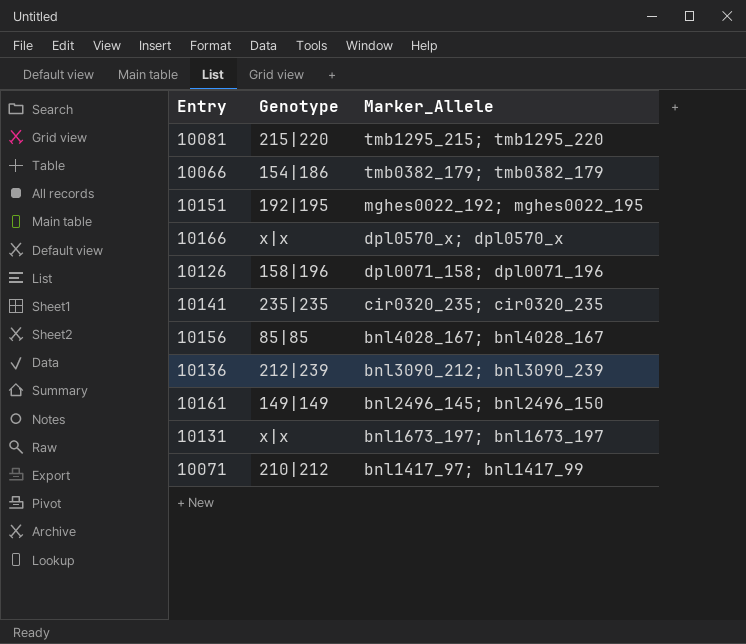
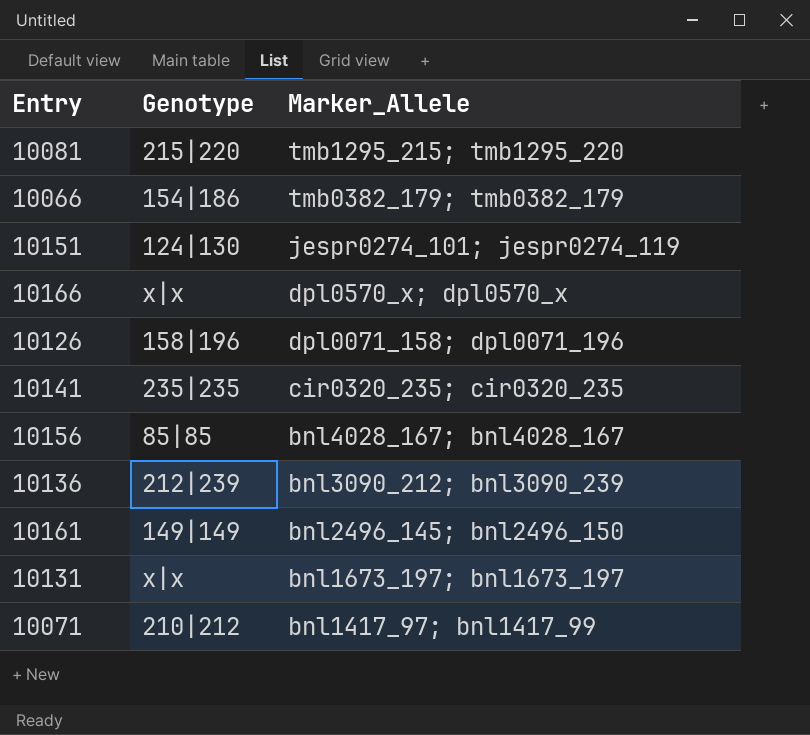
10151 | Genotype: 192|195 -> 124|130
10151 | Marker_Allele: mghes0022_192; mghes0022_195 -> jespr0274_101; jespr0274_119

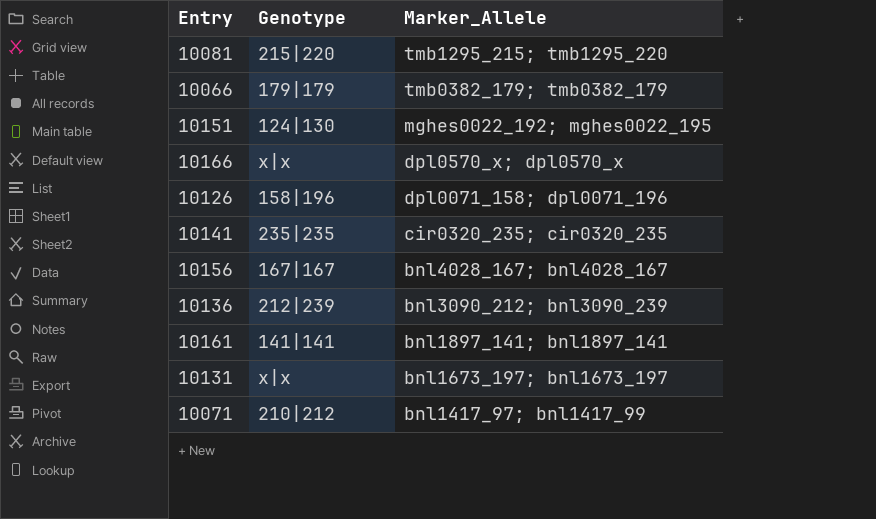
10066 | Genotype: 154|186 -> 179|179
10151 | Marker_Allele: jespr0274_101; jespr0274_119 -> mghes0022_192; mghes0022_195
10156 | Genotype: 85|85 -> 167|167
10161 | Genotype: 149|149 -> 141|141
10161 | Marker_Allele: bnl2496_145; bnl2496_150 -> bnl1897_141; bnl1897_141

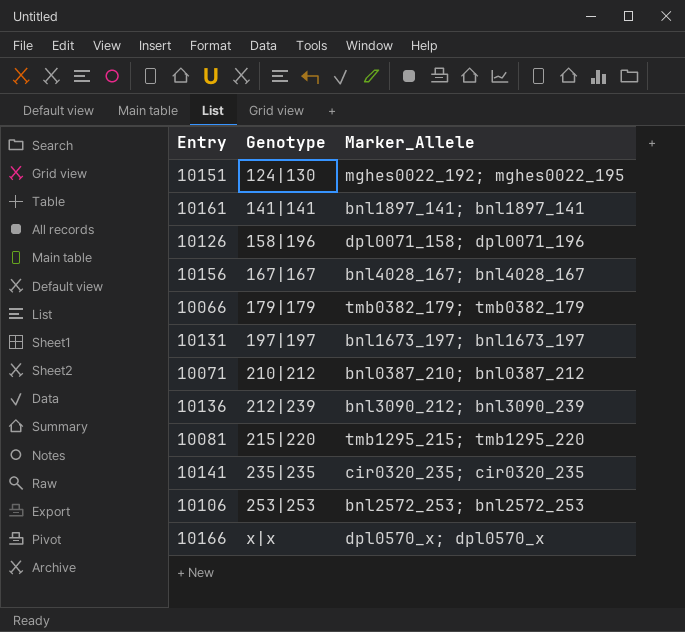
row order: Marker_Allele descending -> Genotype ascending
10131 | Genotype: x|x -> 197|197
10071 | Marker_Allele: bnl1417_97; bnl1417_99 -> bnl0387_210; bnl0387_212
row 10106: none -> 253|253 | bnl2572_253; bnl2572_253

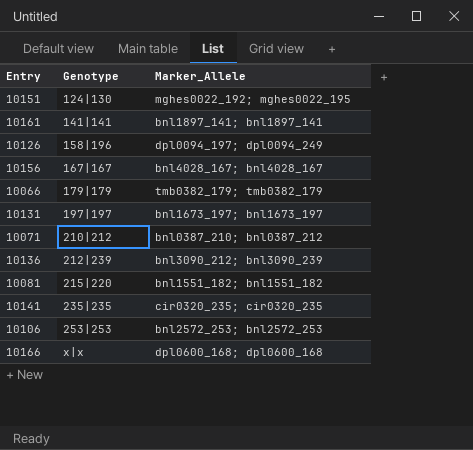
10126 | Marker_Allele: dpl0071_158; dpl0071_196 -> dpl0094_197; dpl0094_249
10081 | Marker_Allele: tmb1295_215; tmb1295_220 -> bnl1551_182; bnl1551_182
10166 | Marker_Allele: dpl0570_x; dpl0570_x -> dpl0600_168; dpl0600_168

